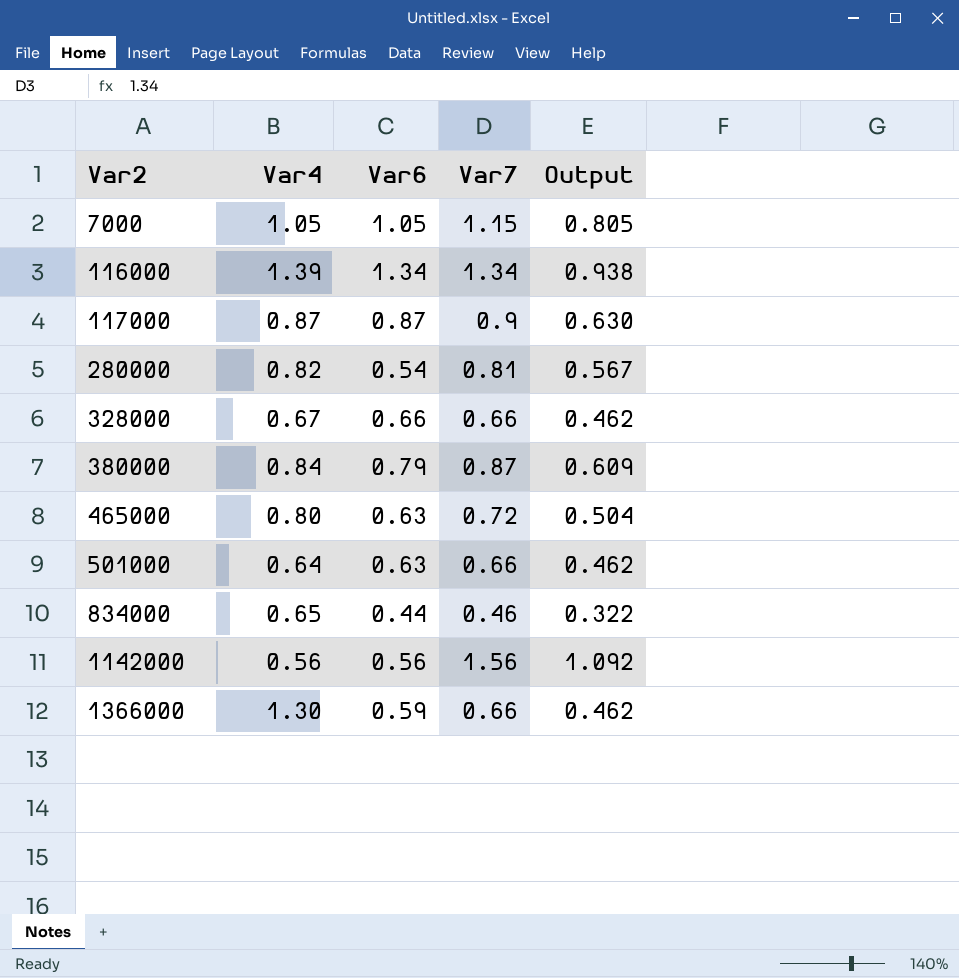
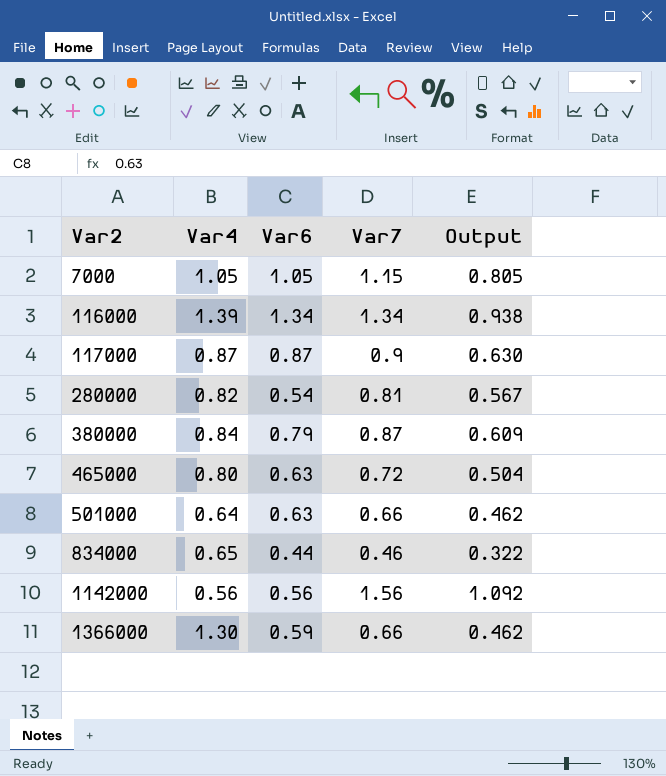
row 328000: 0.67 | 0.66 | 0.66 | 0.462 -> none

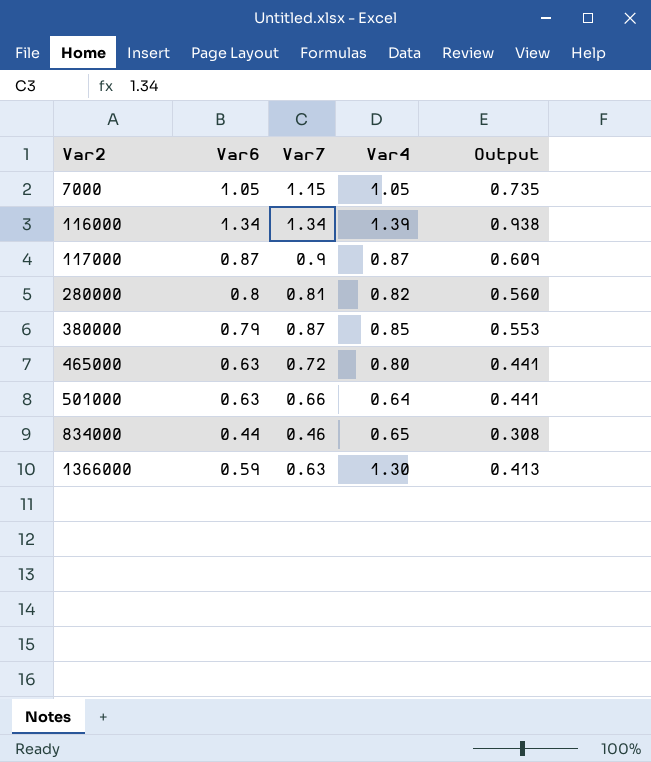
column Var4 | position: 2 -> 4
column Output | formula: [Var7] * 0.7 -> [Var6] * 0.7
row 1142000: 0.56 | 0.56 | 1.56 | 1.092 -> none
280000 | Var6: 0.54 -> 0.8
380000 | Var4: 0.84 -> 0.85
1366000 | Var7: 0.66 -> 0.63

